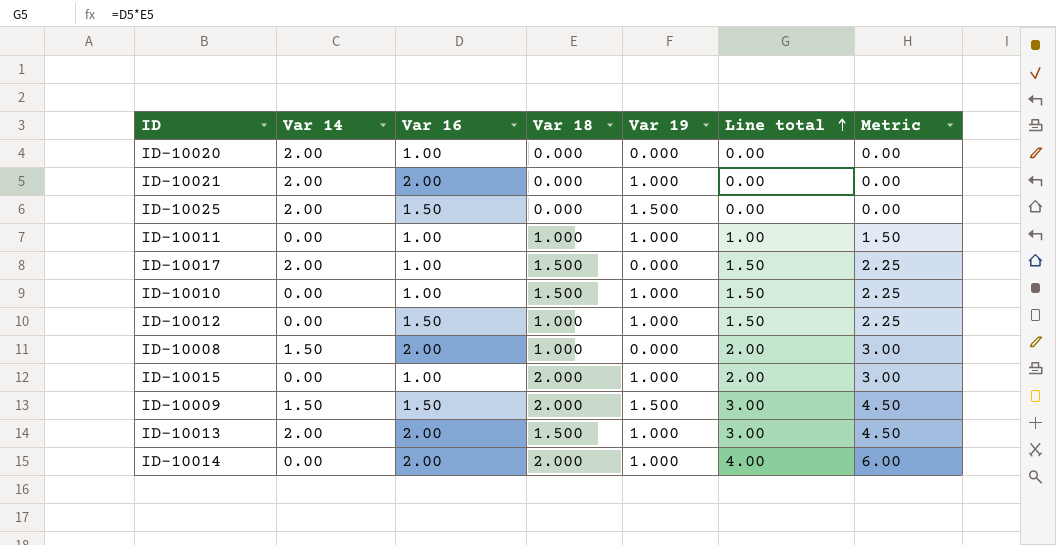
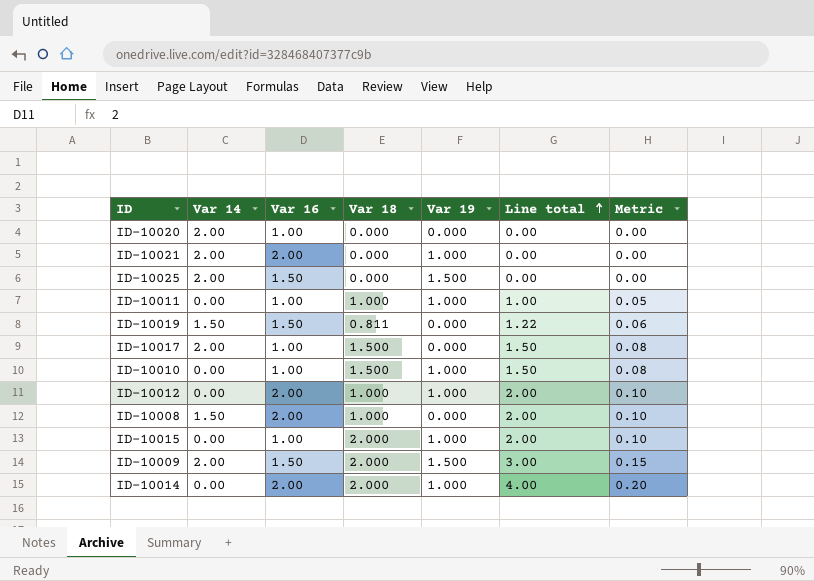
column Metric | formula: [Line total] * 1.5 -> [Line total] * 0.05
row ID-10013: 2.00 | 2.00 | 1.500 | 1.000 | 3.00 | 4.50 -> none
row ID-10019: none -> 1.50 | 1.50 | 0.811 | 0.000 | 1.22 | 0.06
ID-10012 | Var 16: 1.50 -> 2.00
ID-10012 | Line total: 1.50 -> 2.00
ID-10009 | Var 14: 1.50 -> 2.00

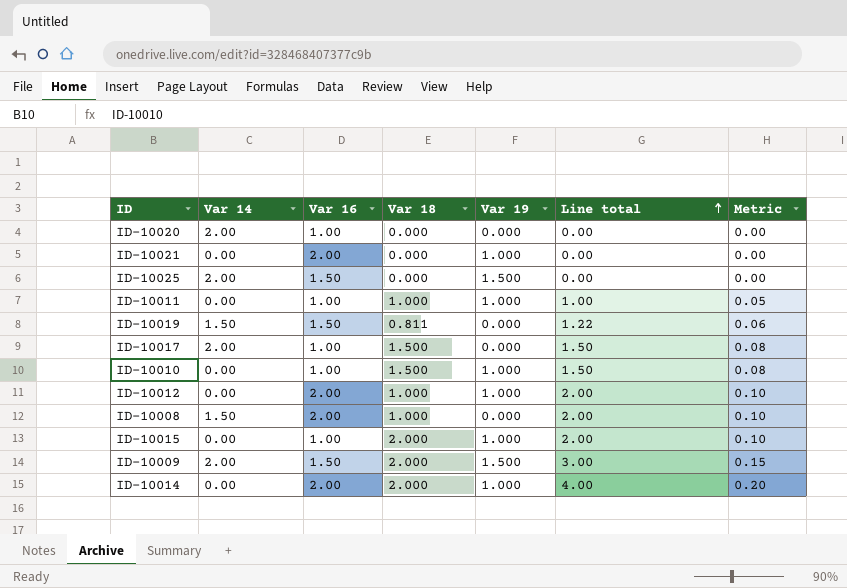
ID-10021 | Var 14: 2.00 -> 0.00

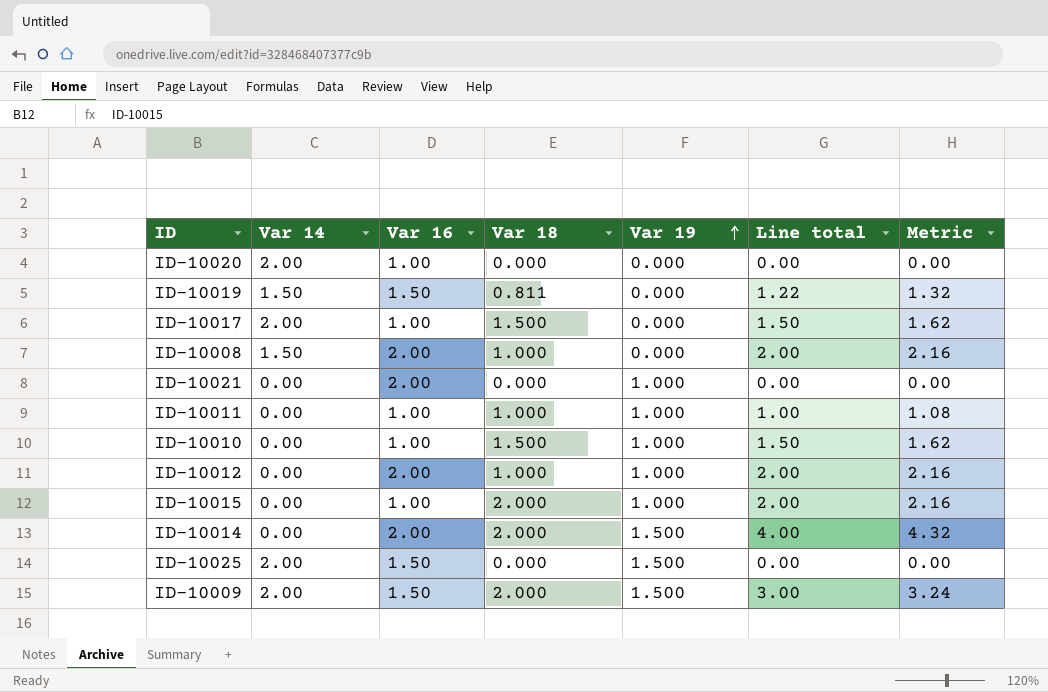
row order: Line total ascending -> Var 19 ascending
column Metric | formula: [Line total] * 0.05 -> [Line total] * 1.08
ID-10014 | Var 19: 1.000 -> 1.500

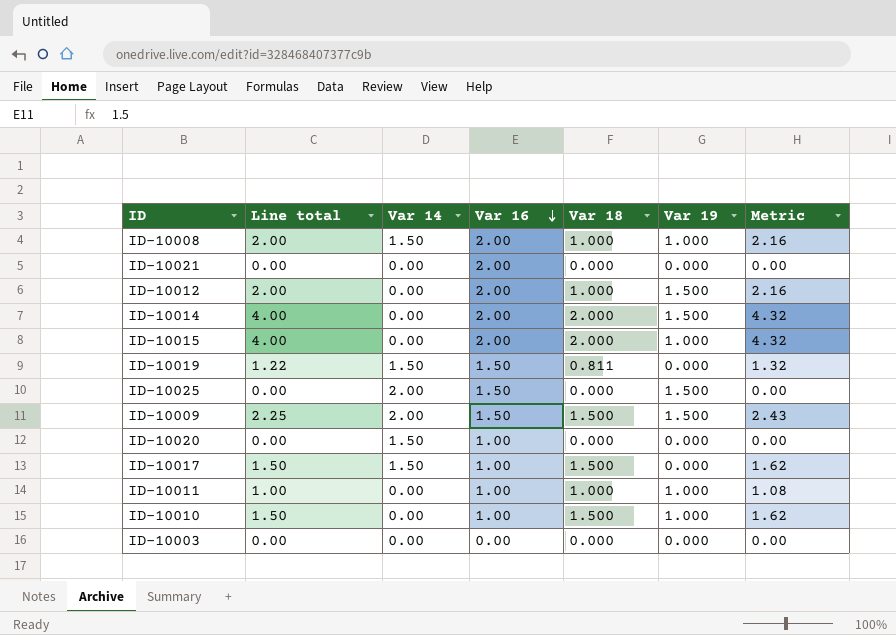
row order: Var 19 ascending -> Var 16 descending
column Line total | position: 6 -> 2
ID-10008 | Var 19: 0.000 -> 1.000
ID-10021 | Var 19: 1.000 -> 0.000
ID-10012 | Var 19: 1.000 -> 1.500
ID-10015 | Line total: 2.00 -> 4.00
ID-10015 | Var 16: 1.00 -> 2.00
ID-10015 | Metric: 2.16 -> 4.32
ID-10009 | Line total: 3.00 -> 2.25
ID-10009 | Var 18: 2.000 -> 1.500
ID-10009 | Metric: 3.24 -> 2.43
ID-10020 | Var 14: 2.00 -> 1.50
ID-10017 | Var 14: 2.00 -> 1.50
row ID-10003: none -> 0.00 | 0.00 | 0.00 | 0.000 | 0.000 | 0.00

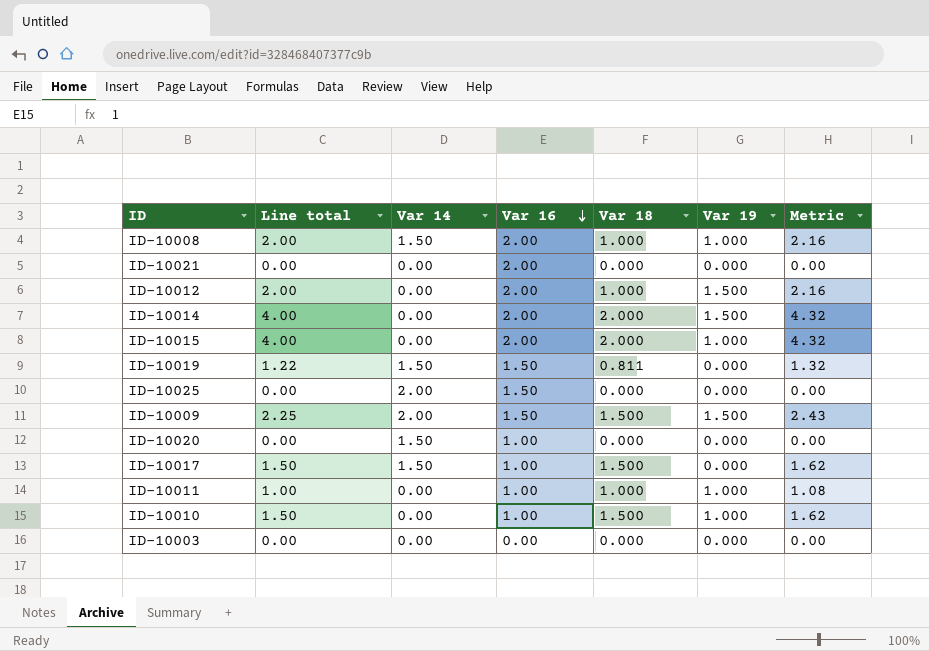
ID-10025 | Var 19: 1.500 -> 0.000

